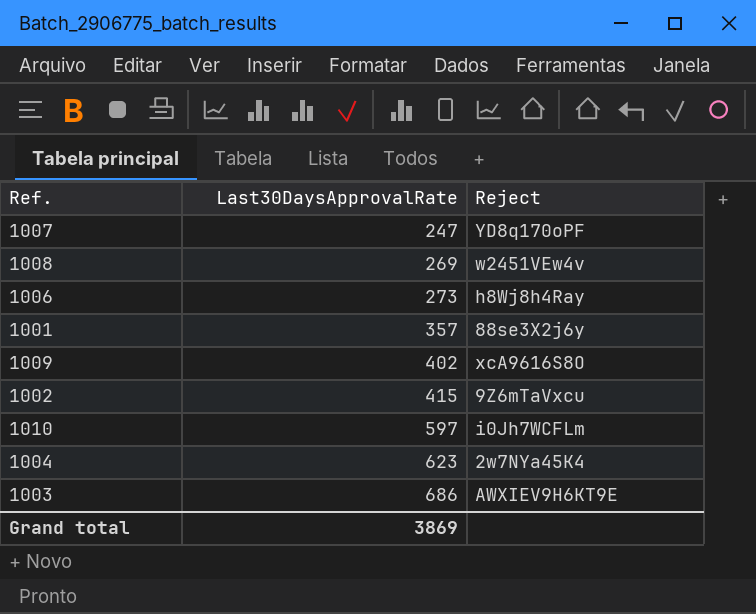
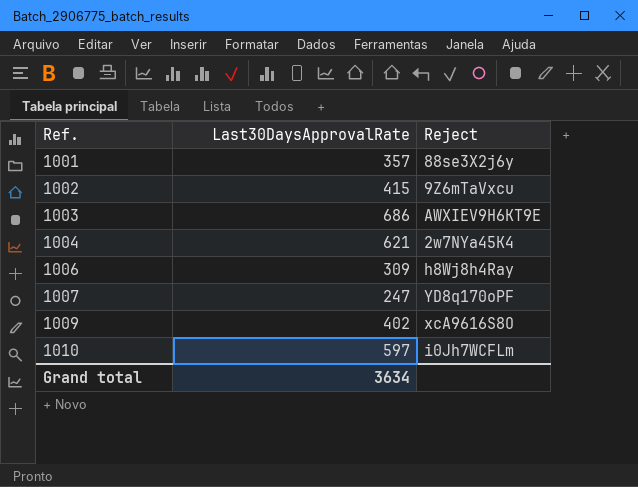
row order: Last30DaysApprovalRate ascending -> Ref. ascending
row 1008: 269 | w2451VEw4v -> none
1004 | Last30DaysApprovalRate: 623 -> 621
1006 | Last30DaysApprovalRate: 273 -> 309
Grand total | Last30DaysApprovalRate: 3869 -> 3634

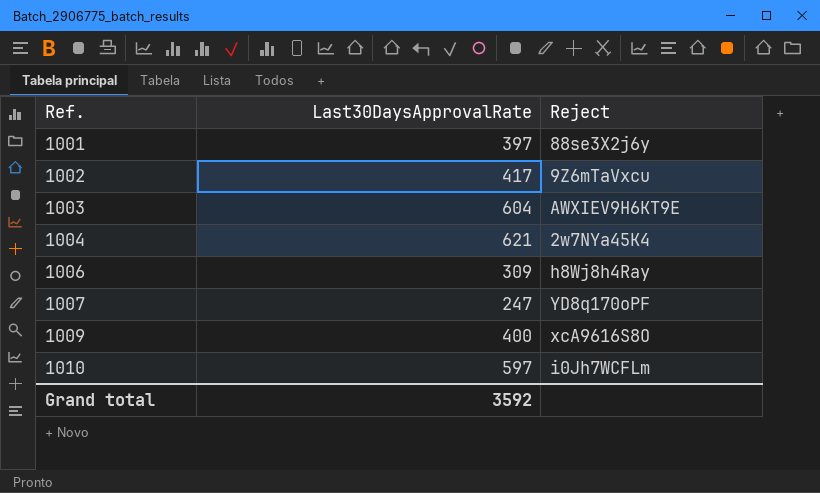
1001 | Last30DaysApprovalRate: 357 -> 397
1002 | Last30DaysApprovalRate: 415 -> 417
1003 | Last30DaysApprovalRate: 686 -> 604
1009 | Last30DaysApprovalRate: 402 -> 400
Grand total | Last30DaysApprovalRate: 3634 -> 3592

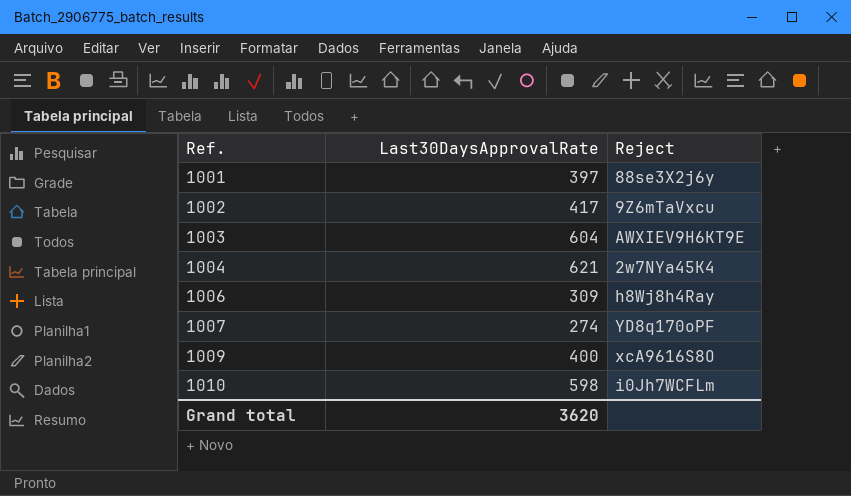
1007 | Last30DaysApprovalRate: 247 -> 274
1010 | Last30DaysApprovalRate: 597 -> 598
Grand total | Last30DaysApprovalRate: 3592 -> 3620

